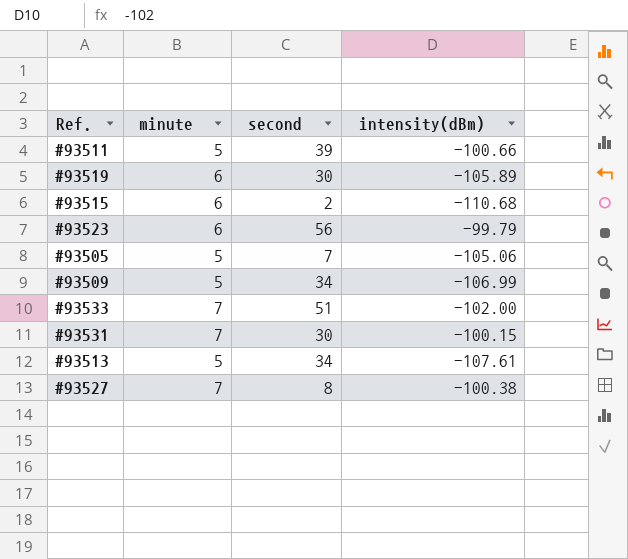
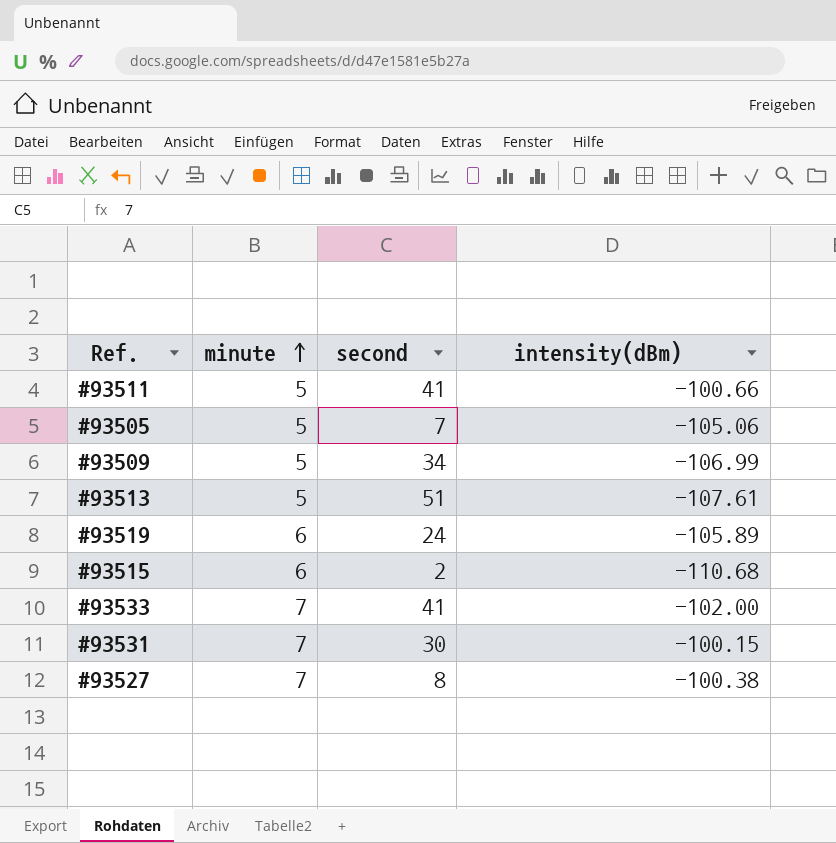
row order: none -> minute ascending
row #93523: 6 | 56 | -99.79 -> none
#93511 | second: 39 -> 41
#93513 | second: 34 -> 51
#93519 | second: 30 -> 24
#93533 | second: 51 -> 41

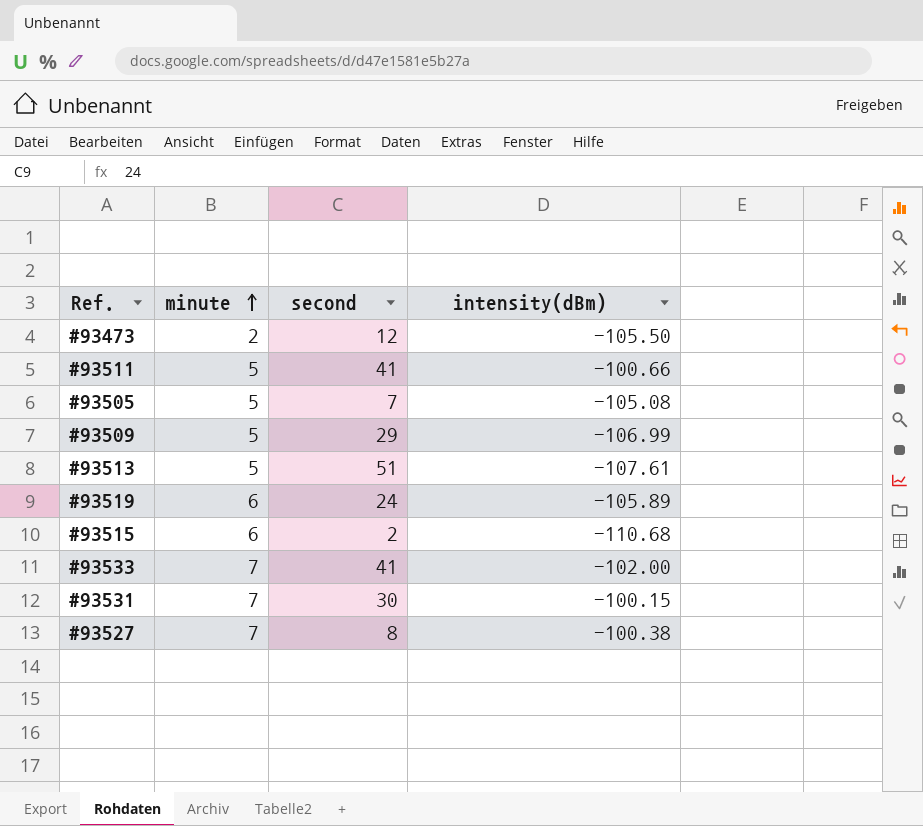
row #93473: none -> 2 | 12 | -105.50
#93505 | intensity(dBm): -105.06 -> -105.08
#93509 | second: 34 -> 29

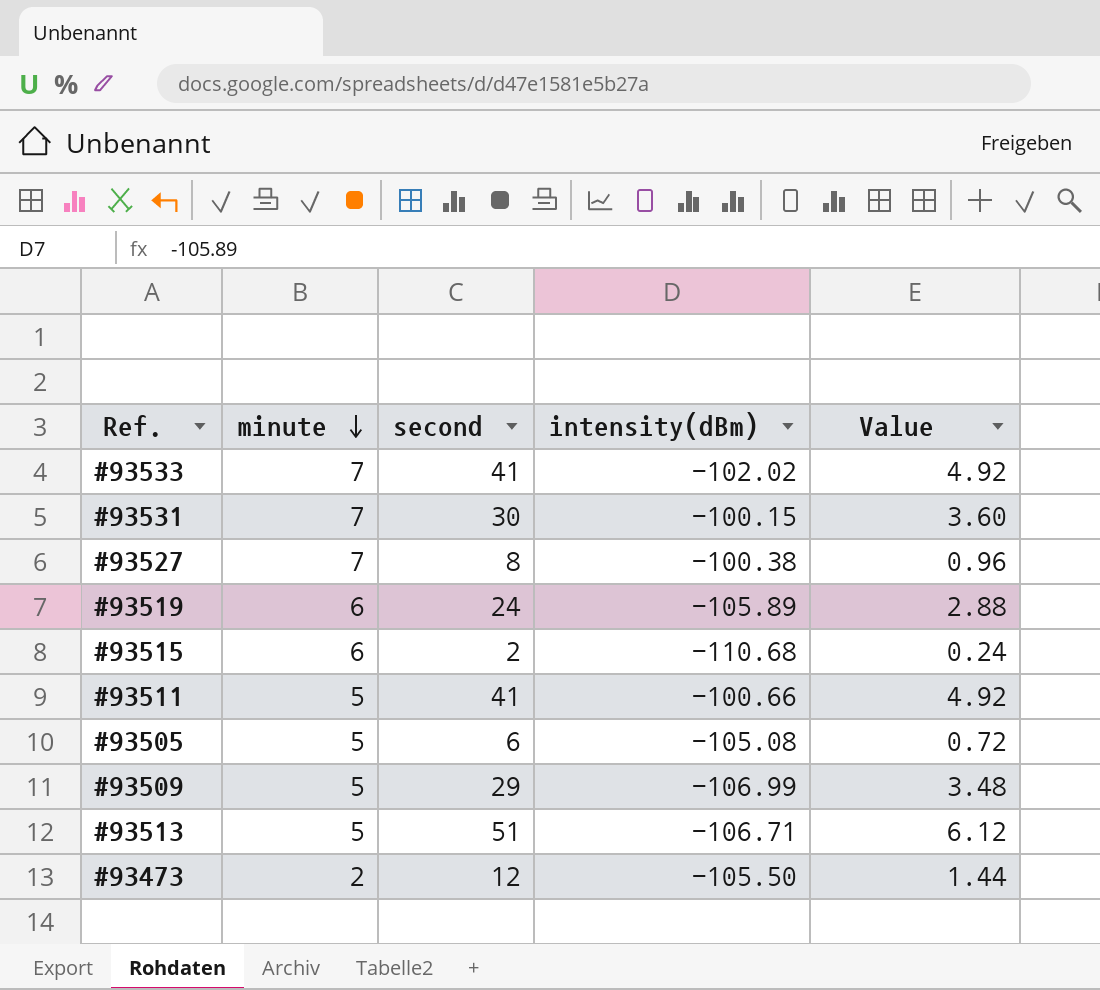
row order: minute ascending -> minute descending
column Value | formula: none -> [second] * 0.12
#93533 | intensity(dBm): -102.00 -> -102.02
#93505 | second: 7 -> 6
#93513 | intensity(dBm): -107.61 -> -106.71

